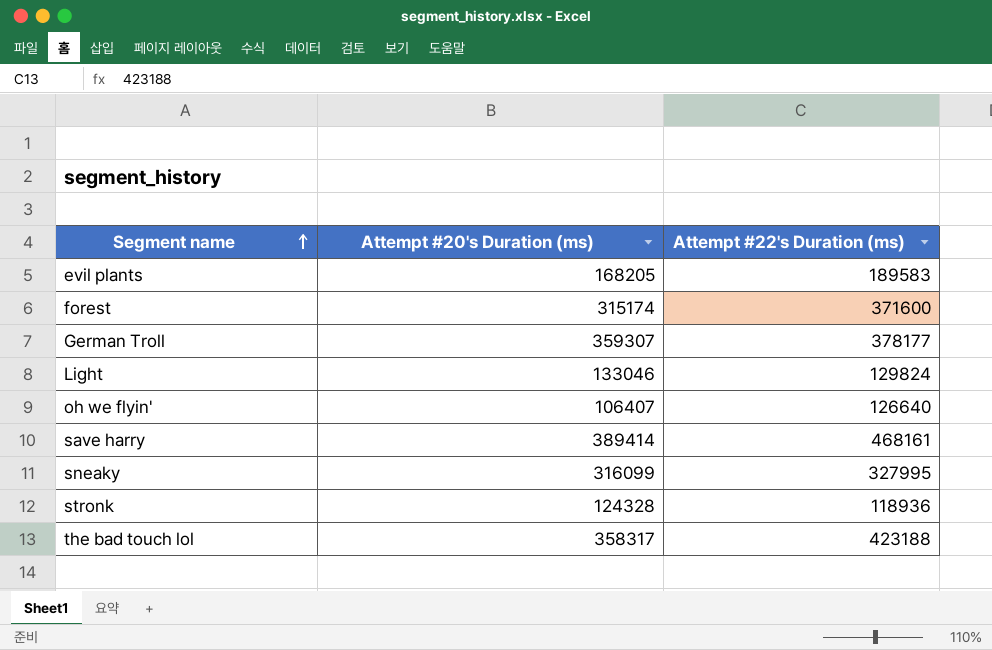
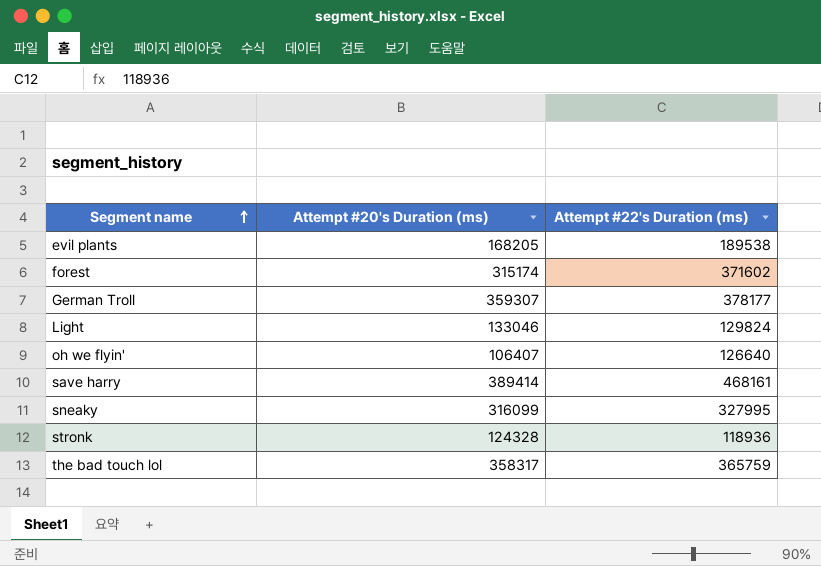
evil plants | Attempt #22's Duration (ms): 189583 -> 189538
forest | Attempt #22's Duration (ms): 371600 -> 371602
the bad touch lol | Attempt #22's Duration (ms): 423188 -> 365759

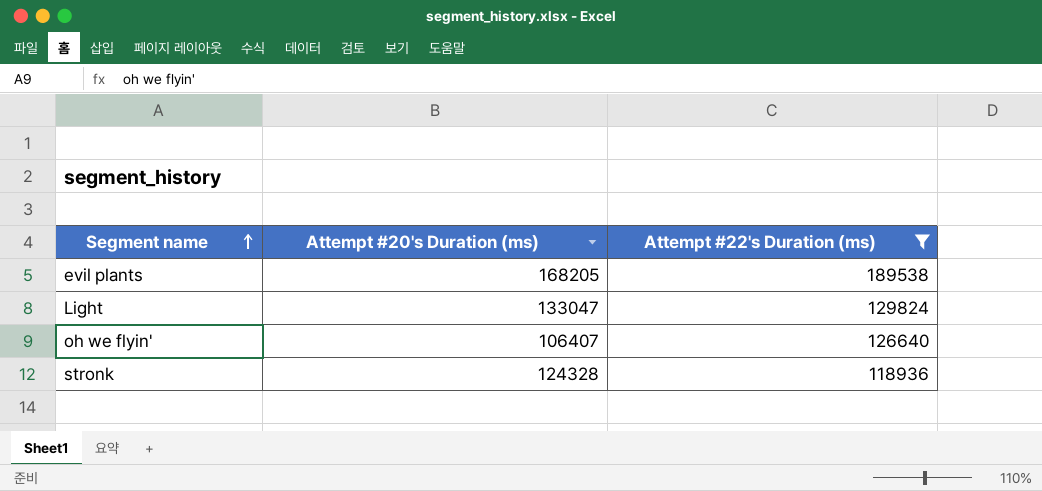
filter: none -> Attempt #22's Duration (ms) <= 189538
Light | Attempt #20's Duration (ms): 133046 -> 133047

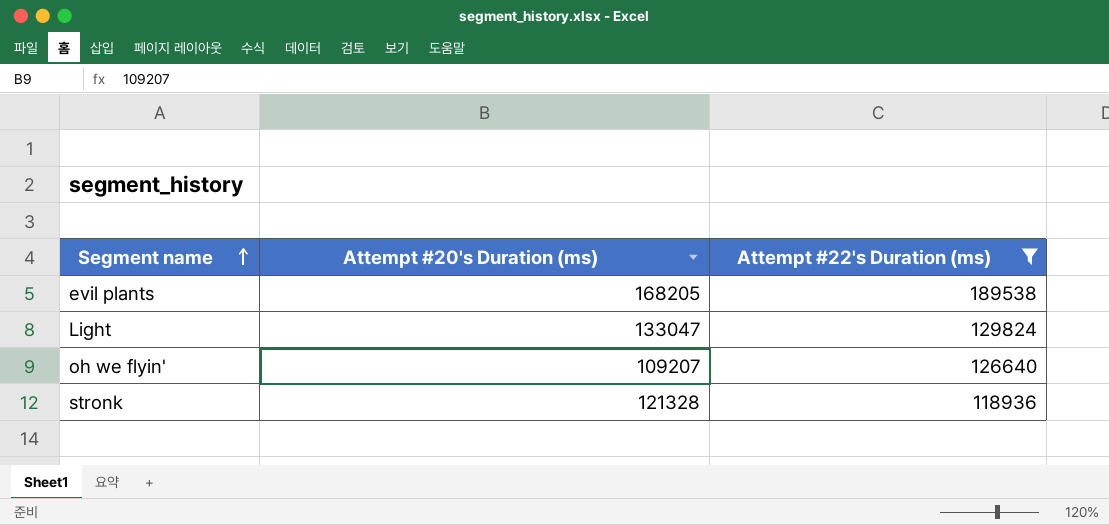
oh we flyin' | Attempt #20's Duration (ms): 106407 -> 109207
stronk | Attempt #20's Duration (ms): 124328 -> 121328

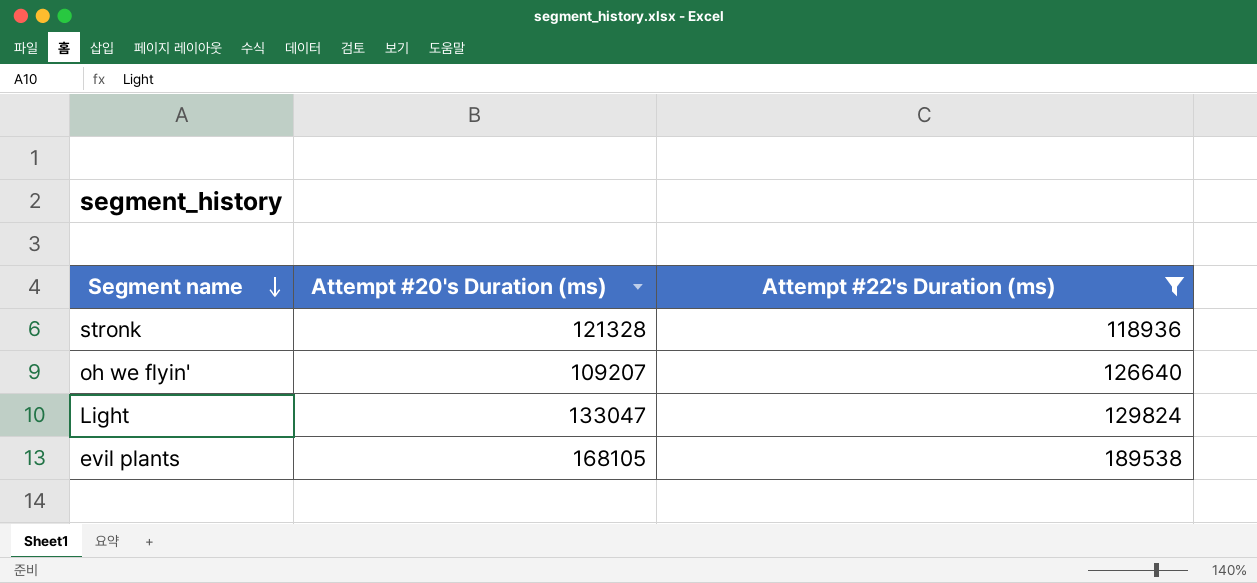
row order: Segment name ascending -> Segment name descending
evil plants | Attempt #20's Duration (ms): 168205 -> 168105

